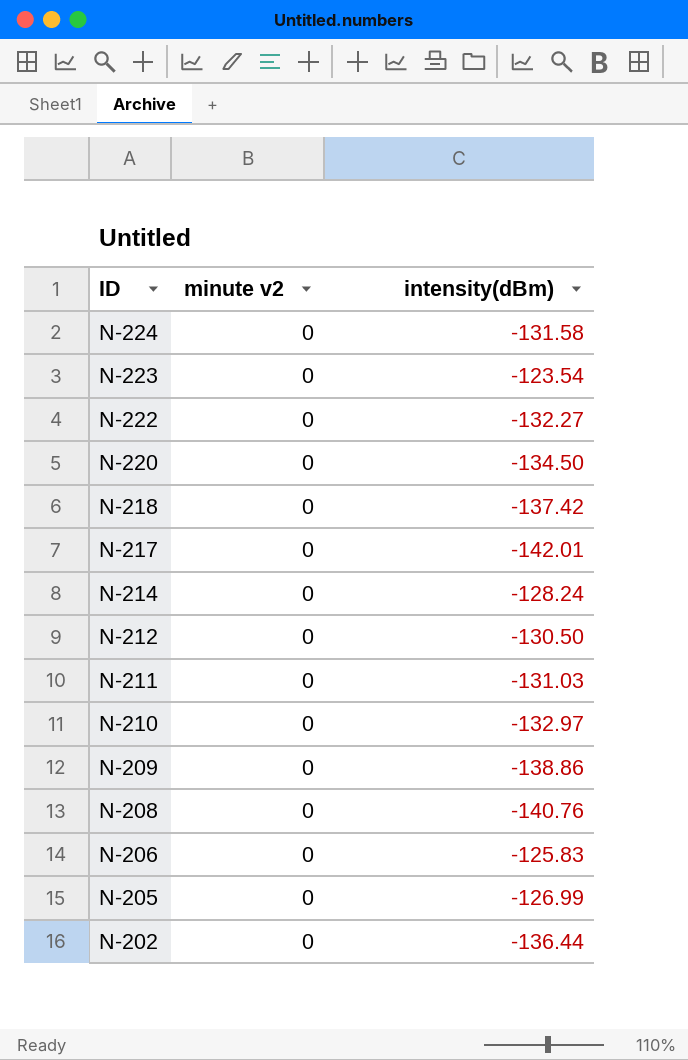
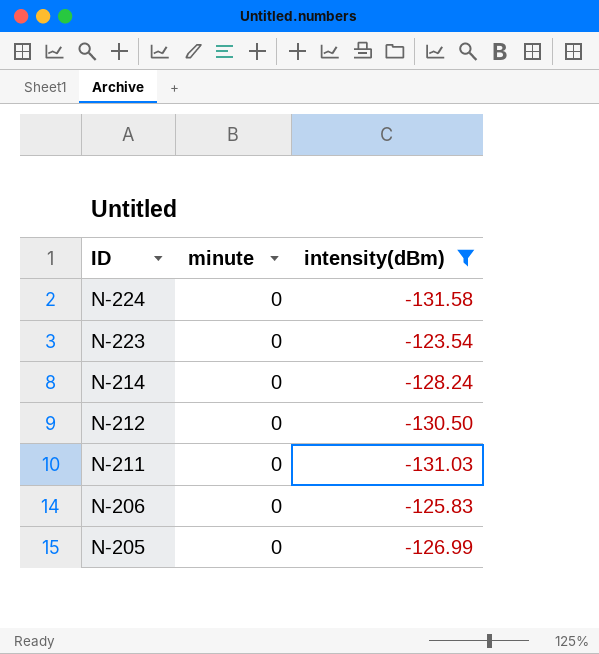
filter: none -> intensity(dBm) >= -131.58
column name: minute v2 -> minute

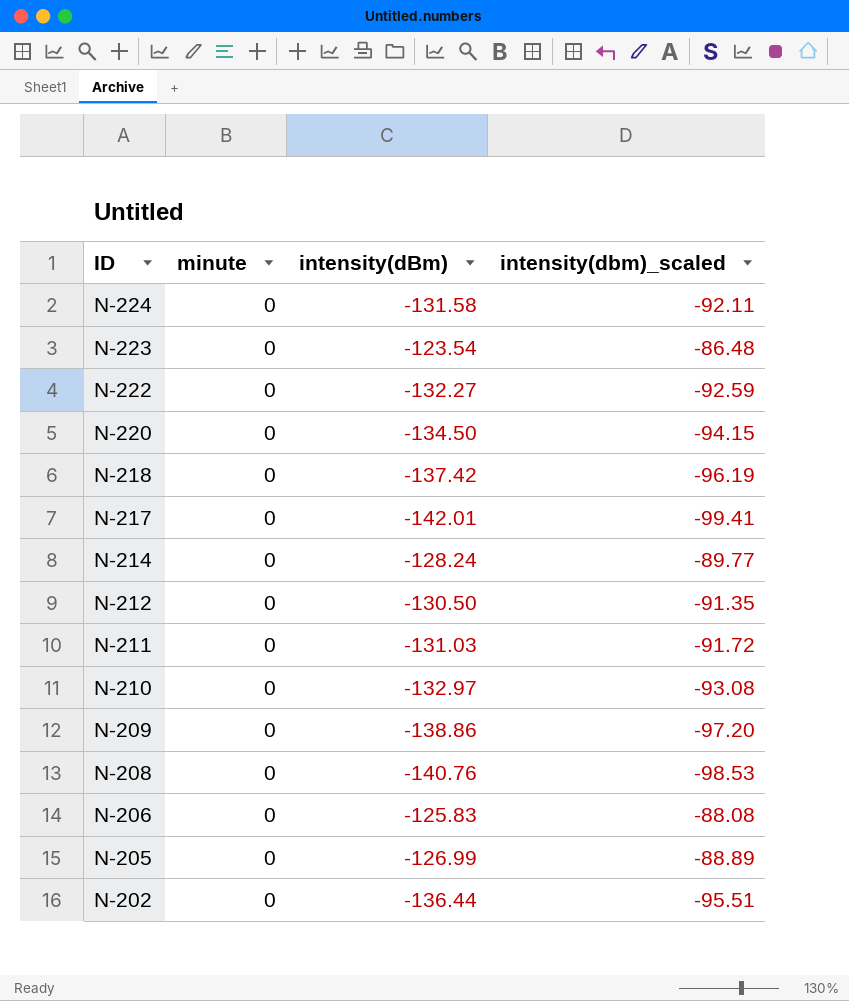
filter: intensity(dBm) >= -131.58 -> none
column intensity(dbm)_scaled | formula: none -> [intensity(dBm)] * 0.7

